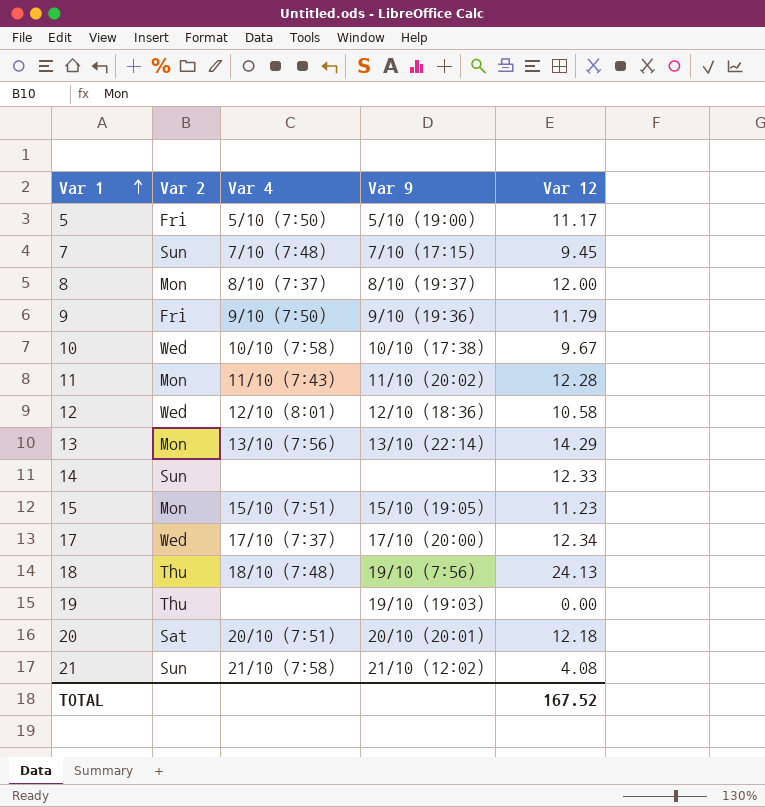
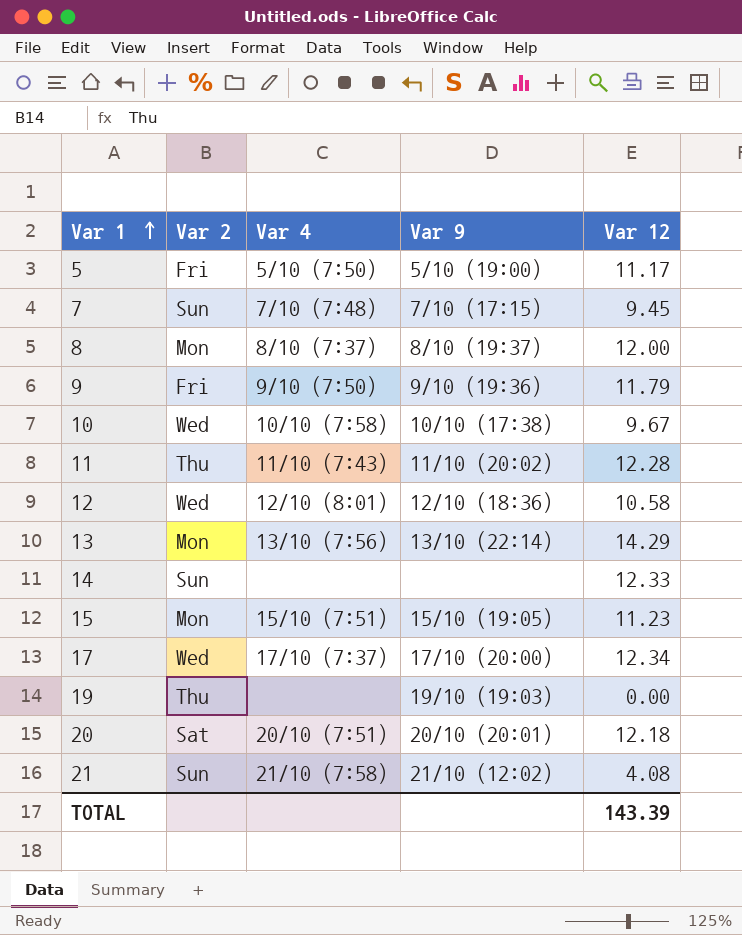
row 18: Thu | 18/10 (7:48) | 19/10 (7:56) | 24.13 -> none
11 | Var 2: Mon -> Thu
TOTAL | Var 12: 167.52 -> 143.39

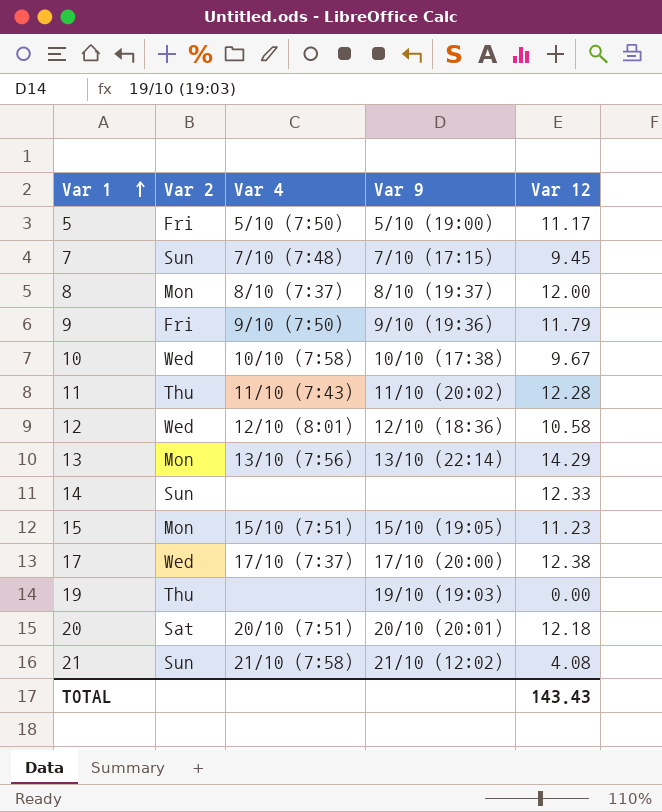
17 | Var 12: 12.34 -> 12.38
TOTAL | Var 12: 143.39 -> 143.43

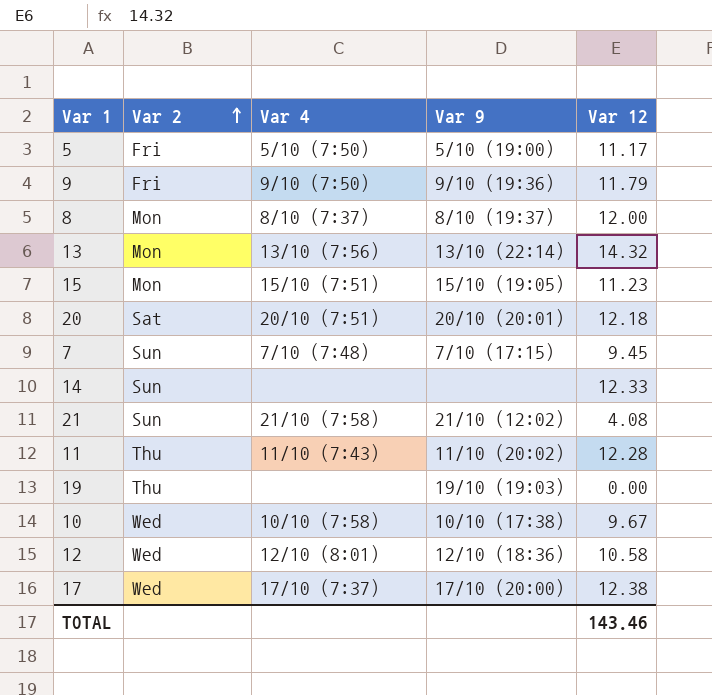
row order: Var 1 ascending -> Var 2 ascending
13 | Var 12: 14.29 -> 14.32
TOTAL | Var 12: 143.43 -> 143.46

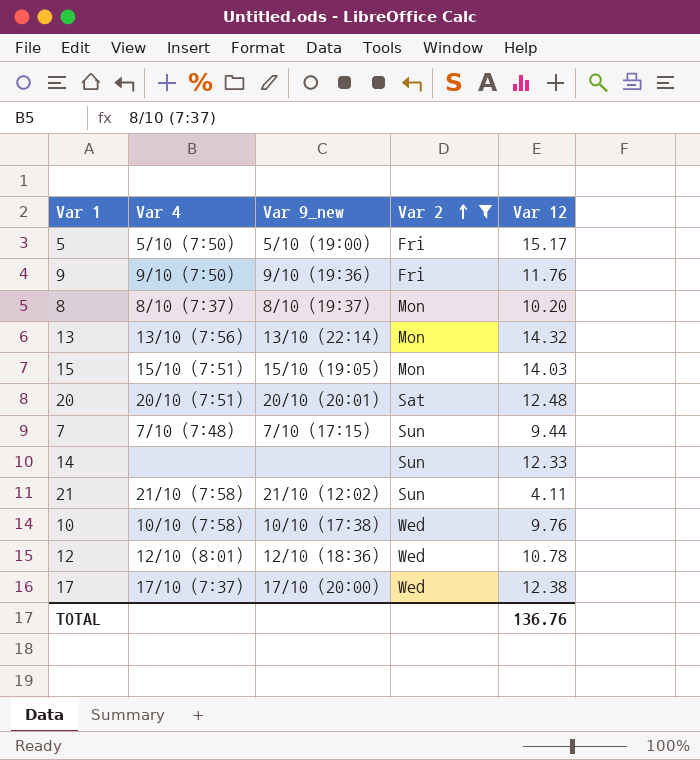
filter: none -> Var 2 != Thu
column name: Var 9 -> Var 9_new
column Var 2 | position: 2 -> 4
5 | Var 12: 11.17 -> 15.17
9 | Var 12: 11.79 -> 11.76
8 | Var 12: 12.00 -> 10.20
15 | Var 12: 11.23 -> 14.03
20 | Var 12: 12.18 -> 12.48
7 | Var 12: 9.45 -> 9.44
21 | Var 12: 4.08 -> 4.11
10 | Var 12: 9.67 -> 9.76
12 | Var 12: 10.58 -> 10.78
TOTAL | Var 12: 143.46 -> 136.76

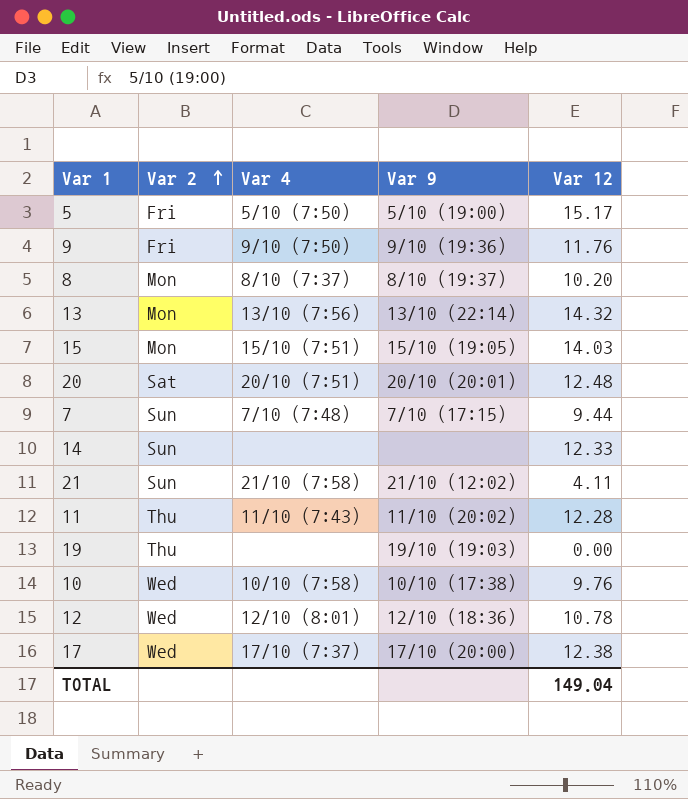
filter: Var 2 != Thu -> none
column Var 2 | position: 4 -> 2
column name: Var 9_new -> Var 9
TOTAL | Var 12: 136.76 -> 149.04

